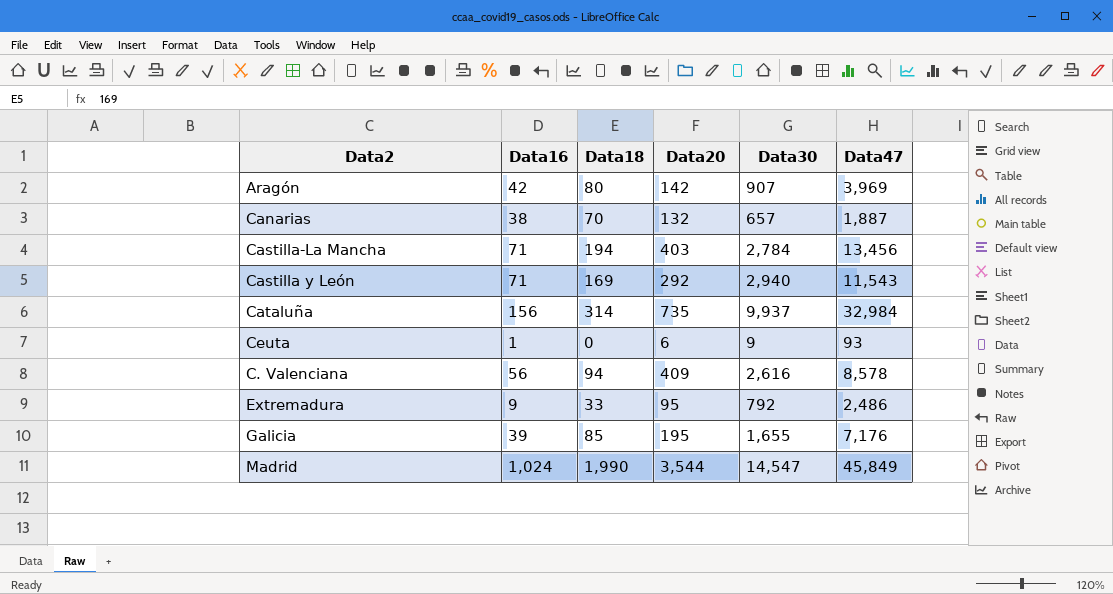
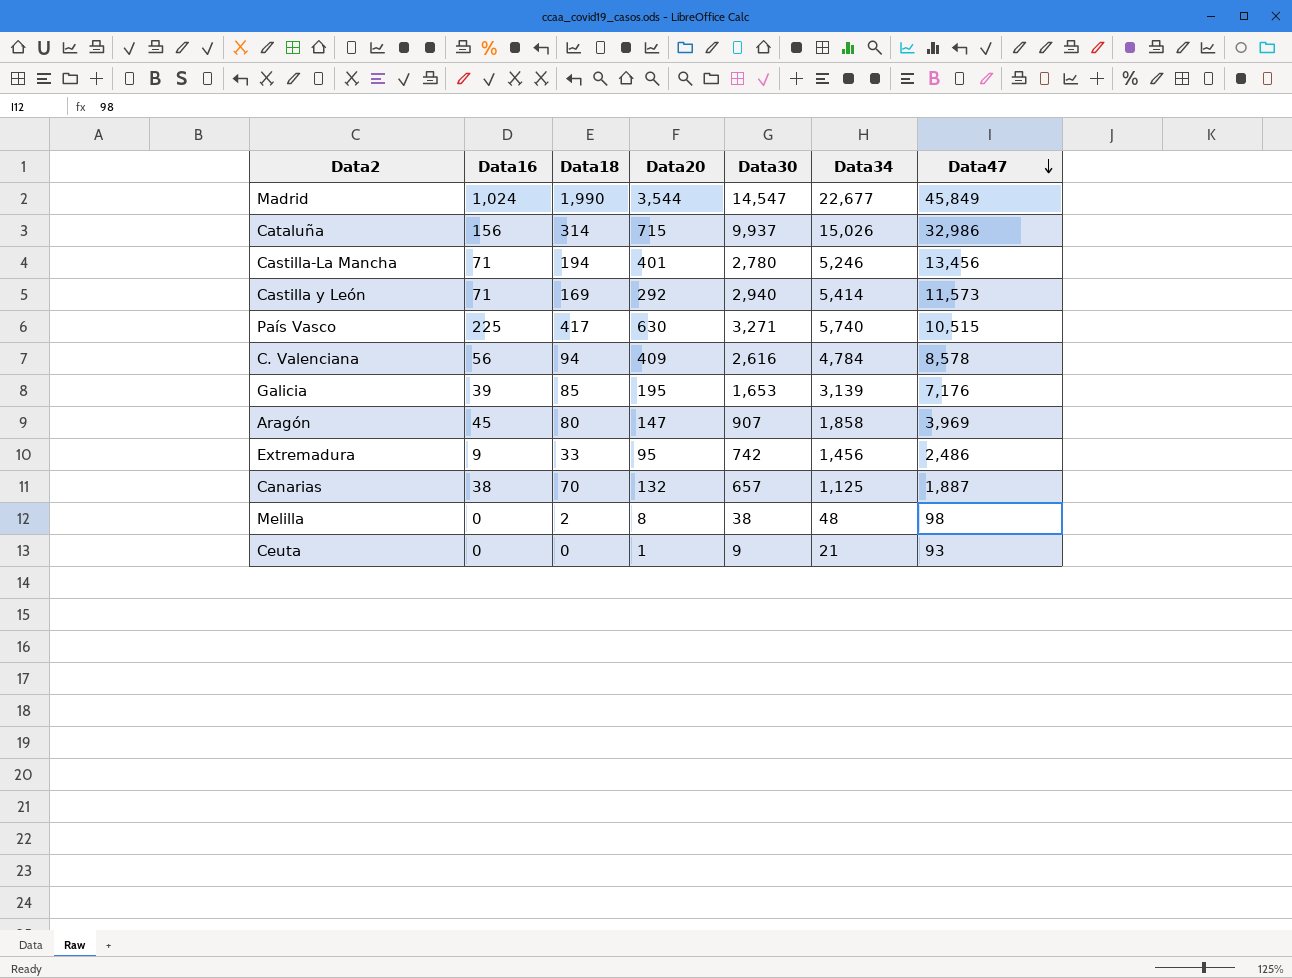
row order: none -> Data47 descending
column Data34 | position: none -> 6
Cataluña | Data20: 735 -> 715
Cataluña | Data47: 32,984 -> 32,986
Castilla-La Mancha | Data20: 403 -> 401
Castilla-La Mancha | Data30: 2,784 -> 2,780
Castilla y León | Data47: 11,543 -> 11,573
row País Vasco: none -> 225 | 417 | 630 | 3,271 | 5,740 | 10,515
Galicia | Data30: 1,655 -> 1,653
Aragón | Data16: 42 -> 45
Aragón | Data20: 142 -> 147
Extremadura | Data30: 792 -> 742
row Melilla: none -> 0 | 2 | 8 | 38 | 48 | 98
Ceuta | Data16: 1 -> 0
Ceuta | Data20: 6 -> 1

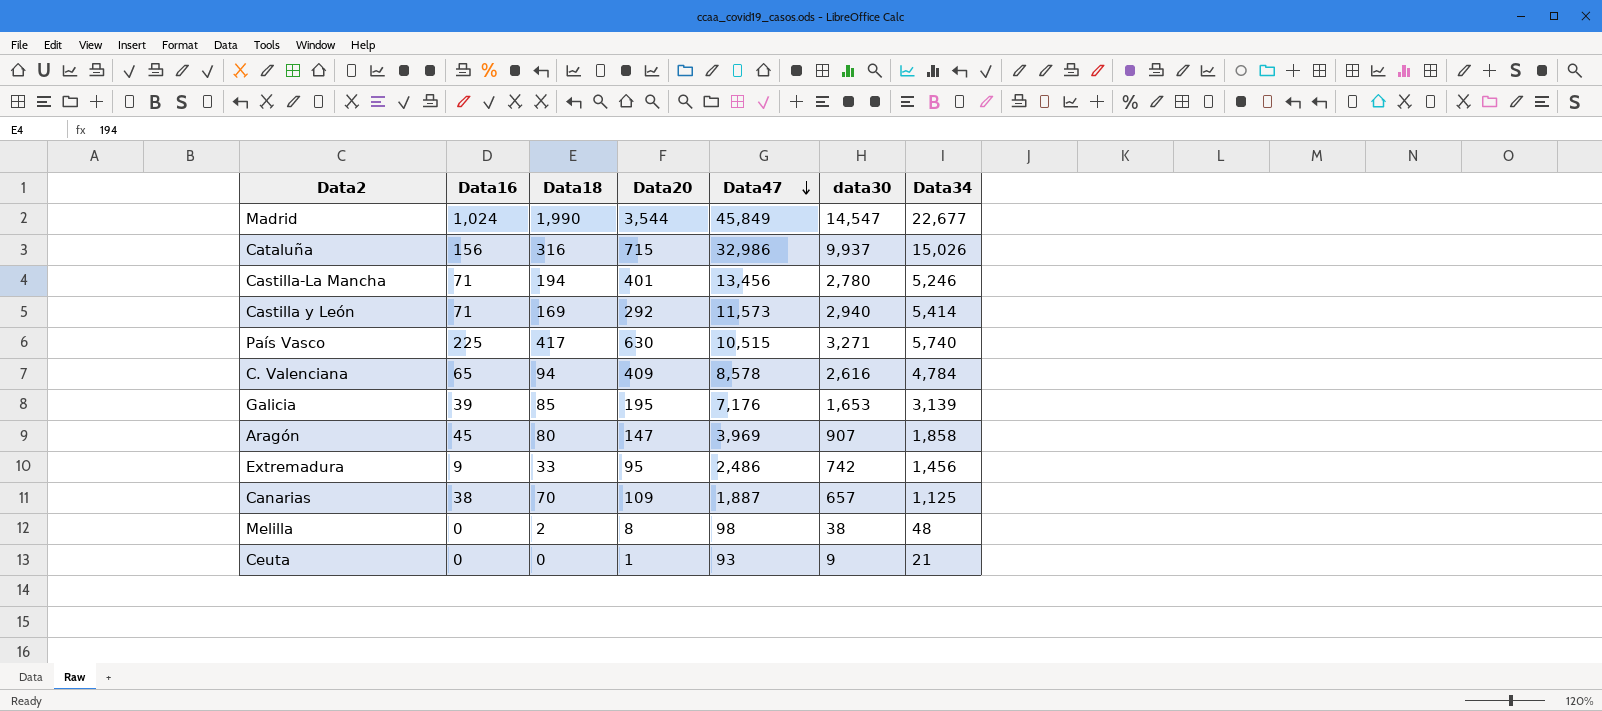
column Data47 | position: 7 -> 5
column name: Data30 -> data30
Cataluña | Data18: 314 -> 316
C. Valenciana | Data16: 56 -> 65
Canarias | Data20: 132 -> 109

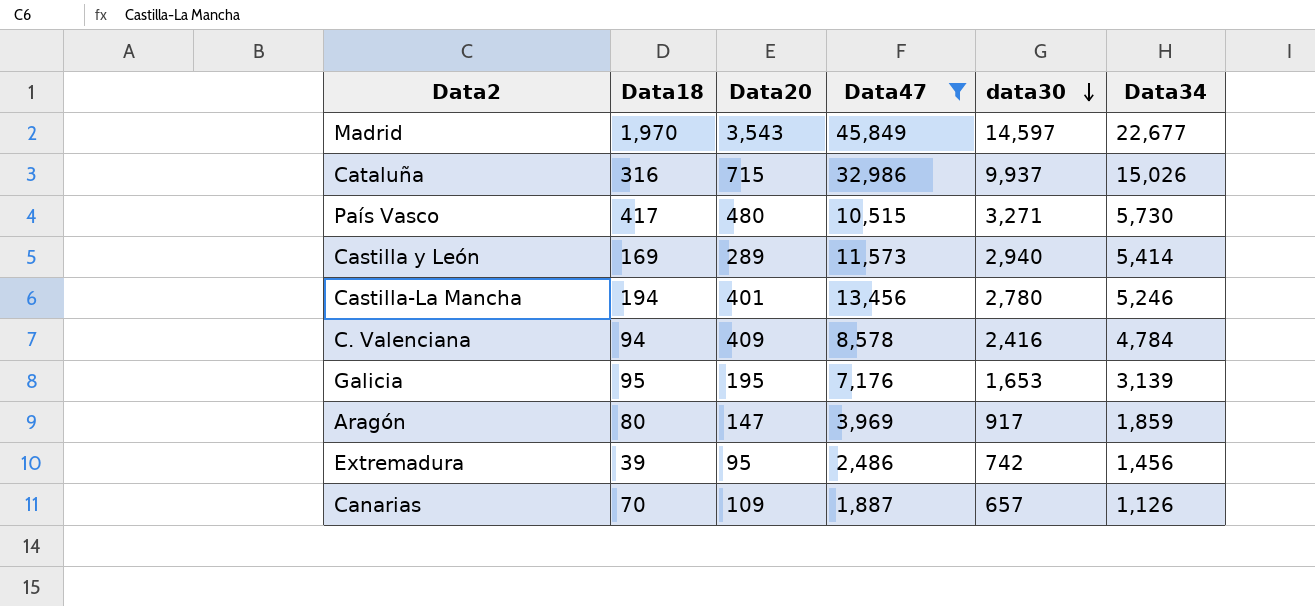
filter: none -> Data47 >= 1,887
row order: Data47 descending -> data30 descending
column Data16 | position: 2 -> none
Madrid | Data18: 1,990 -> 1,970
Madrid | Data20: 3,544 -> 3,543
Madrid | data30: 14,547 -> 14,597
País Vasco | Data20: 630 -> 480
País Vasco | Data34: 5,740 -> 5,730
Castilla y León | Data20: 292 -> 289
C. Valenciana | data30: 2,616 -> 2,416
Galicia | Data18: 85 -> 95
Aragón | data30: 907 -> 917
Aragón | Data34: 1,858 -> 1,859
Extremadura | Data18: 33 -> 39
Canarias | Data34: 1,125 -> 1,126

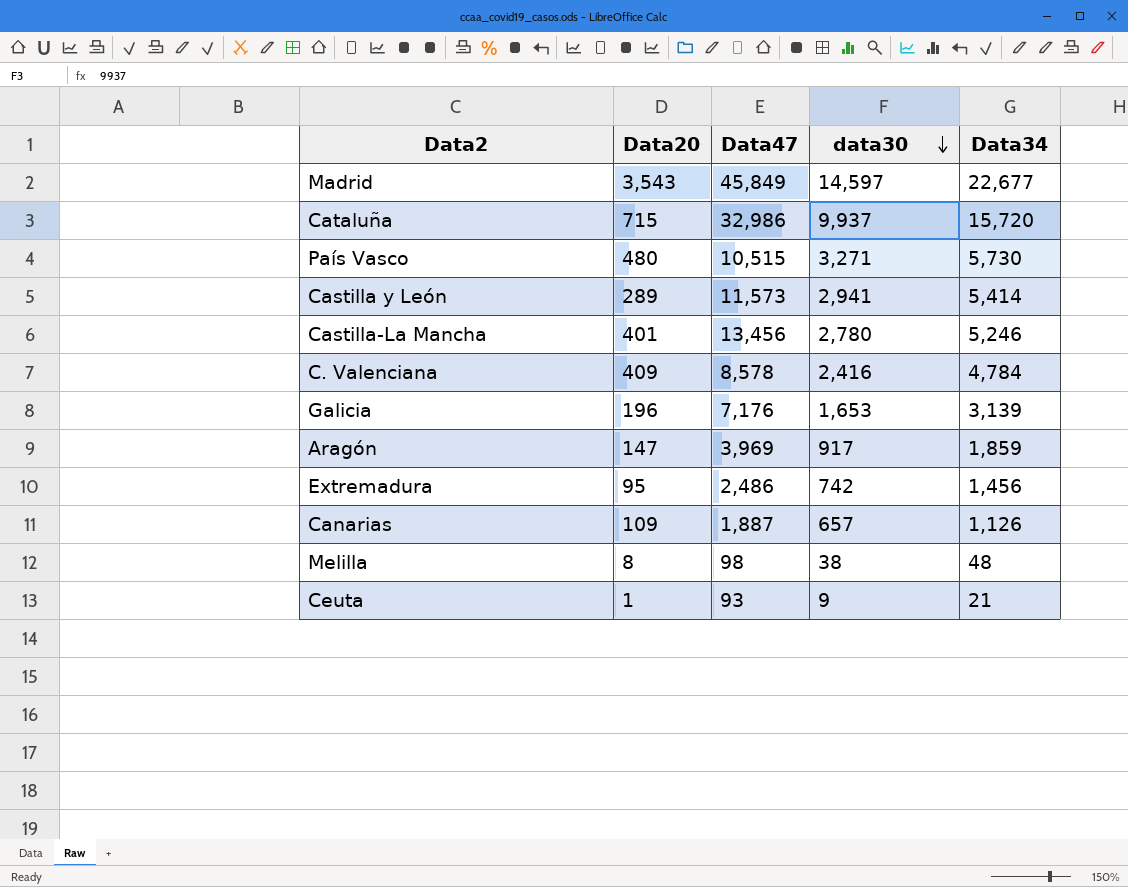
filter: Data47 >= 1,887 -> none
column Data18 | position: 2 -> none
Cataluña | Data34: 15,026 -> 15,720
Castilla y León | data30: 2,940 -> 2,941
Galicia | Data20: 195 -> 196

